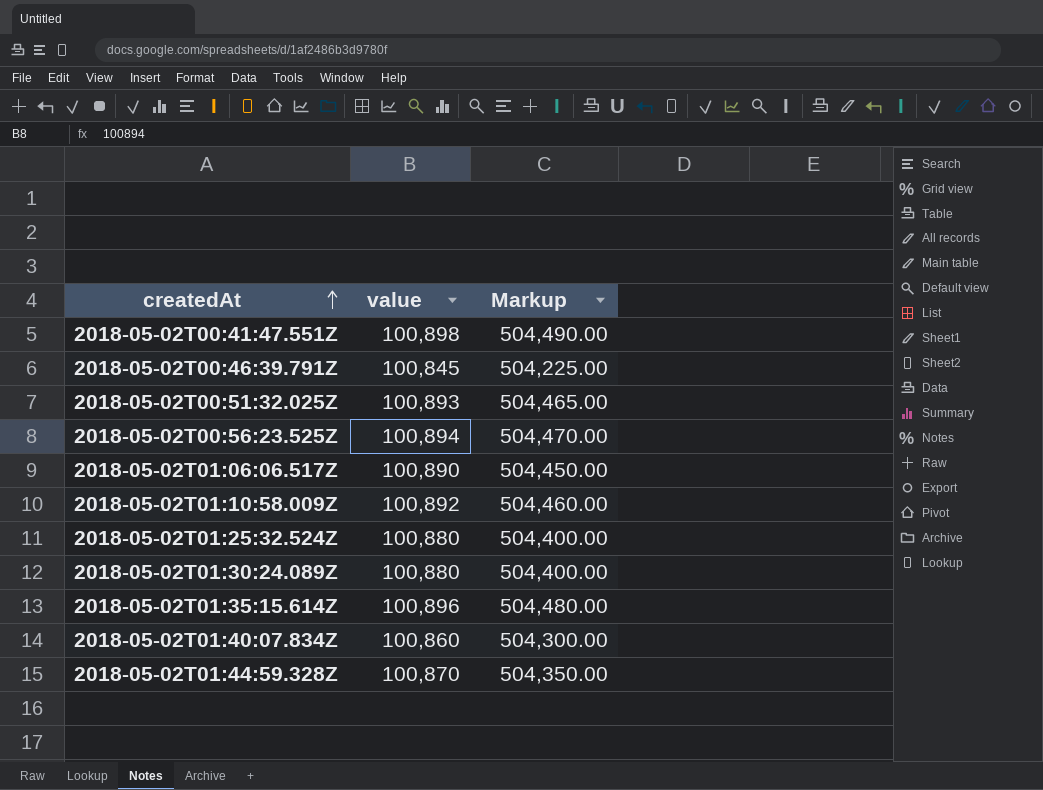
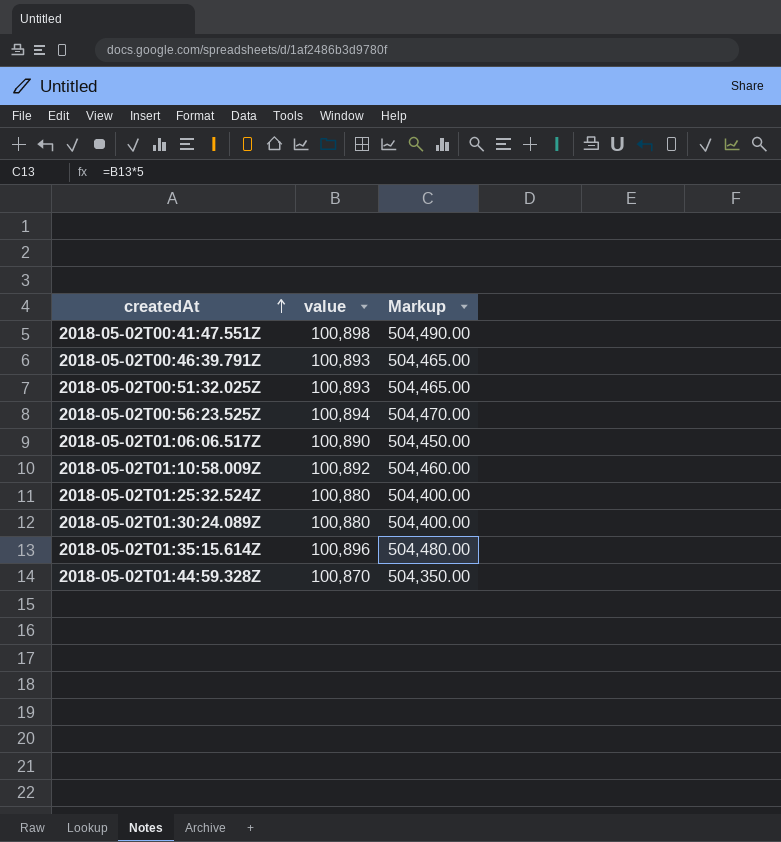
row 2018-05-02T01:40:07.834Z: 100,860 | 504,300.00 -> none
2018-05-02T00:46:39.791Z | value: 100,845 -> 100,893
2018-05-02T00:46:39.791Z | Markup: 504,225.00 -> 504,465.00

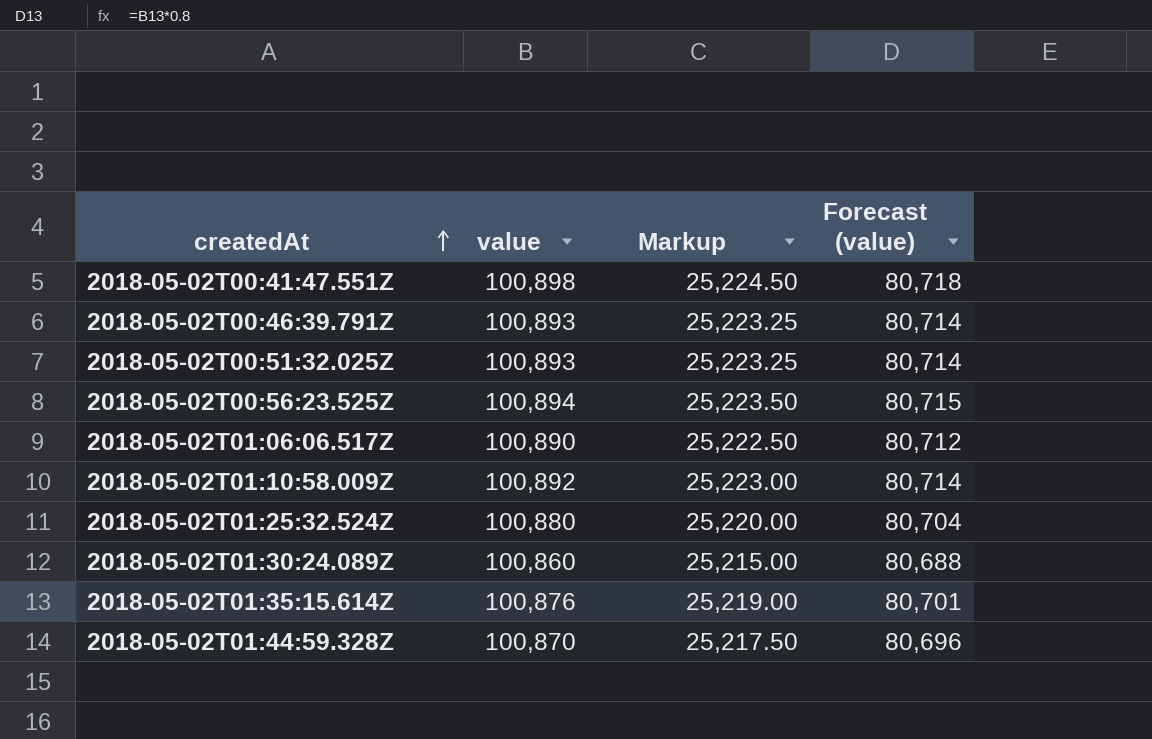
column Markup | formula: [value] * 5 -> [value] * 0.25
column Forecast (value) | formula: none -> [value] * 0.8
2018-05-02T01:30:24.089Z | value: 100,880 -> 100,860
2018-05-02T01:35:15.614Z | value: 100,896 -> 100,876

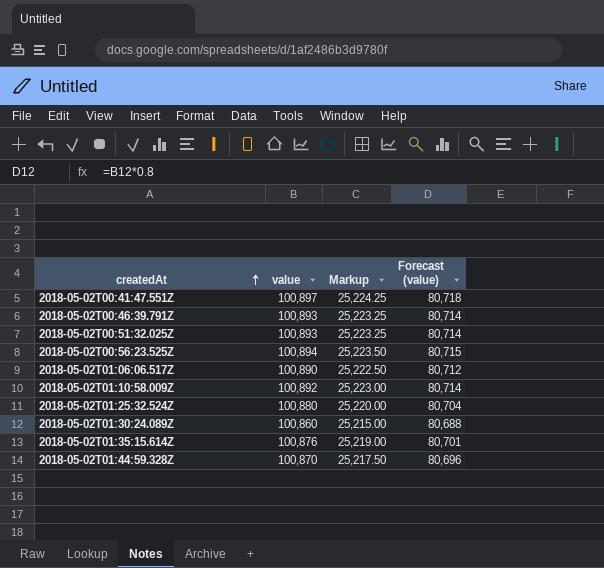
2018-05-02T00:41:47.551Z | value: 100,898 -> 100,897
2018-05-02T00:41:47.551Z | Markup: 25,224.50 -> 25,224.25

